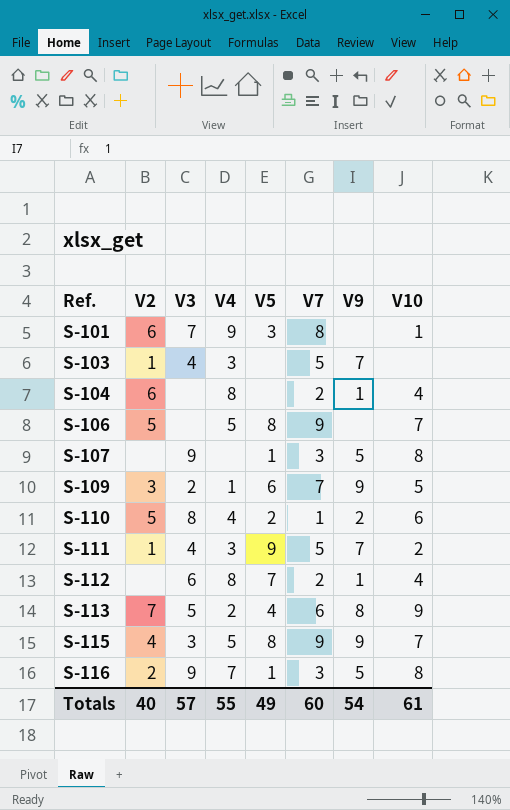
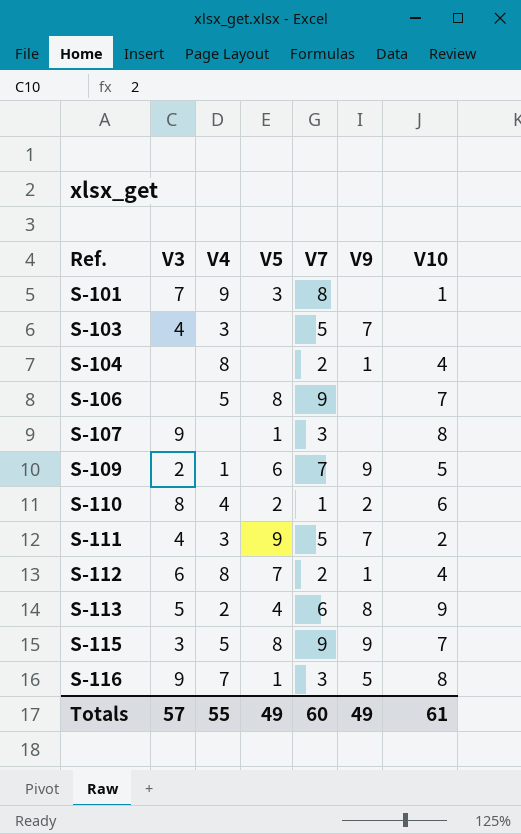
column V2 | position: 2 -> none
S-107 | V9: 5 -> none
Totals | V9: 54 -> 49

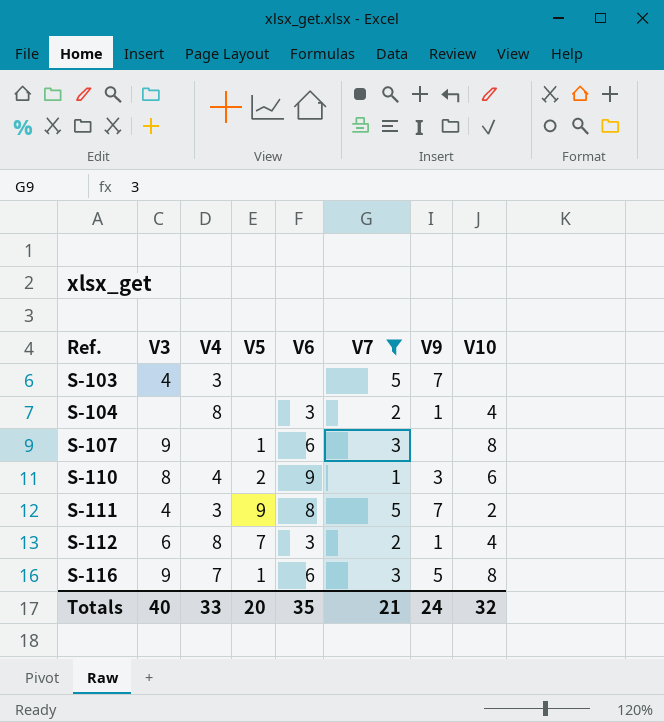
filter: none -> V7 <= 5
column V6 | position: none -> 5
S-110 | V9: 2 -> 3
Totals | V3: 57 -> 40
Totals | V4: 55 -> 33
Totals | V5: 49 -> 20
Totals | V7: 60 -> 21
Totals | V9: 49 -> 24
Totals | V10: 61 -> 32

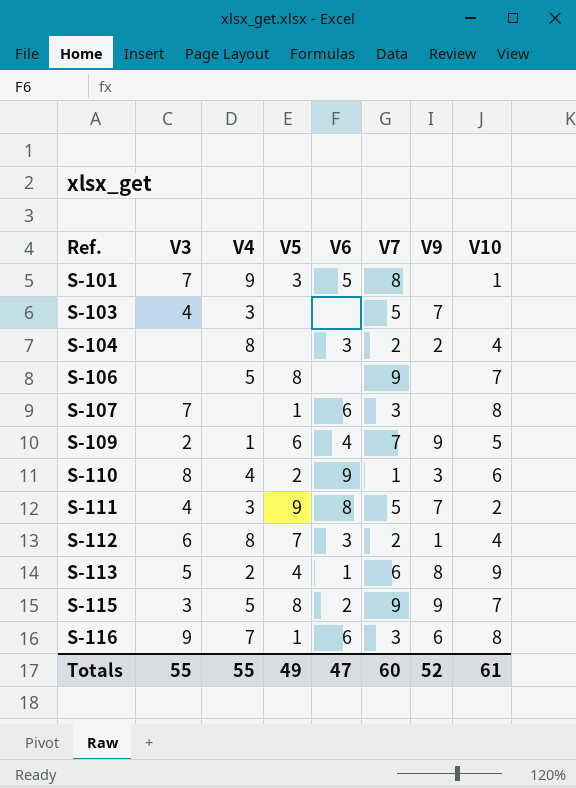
filter: V7 <= 5 -> none
S-104 | V9: 1 -> 2
S-107 | V3: 9 -> 7
S-116 | V9: 5 -> 6
Totals | V3: 40 -> 55
Totals | V4: 33 -> 55
Totals | V5: 20 -> 49
Totals | V6: 35 -> 47
Totals | V7: 21 -> 60
Totals | V9: 24 -> 52
Totals | V10: 32 -> 61

